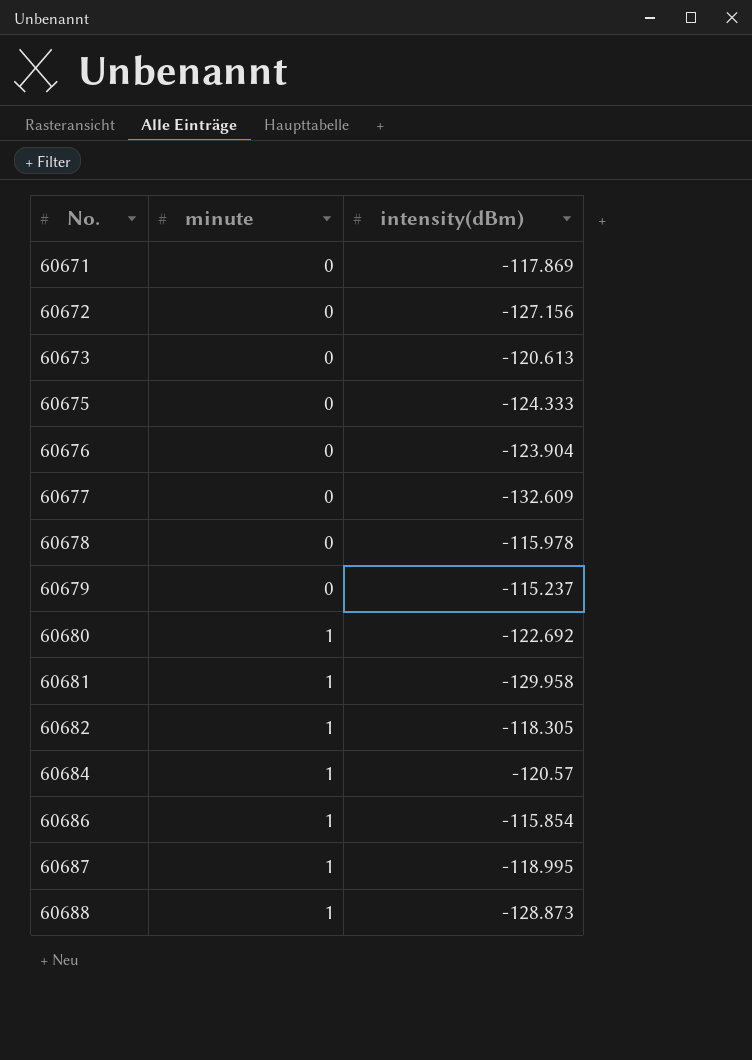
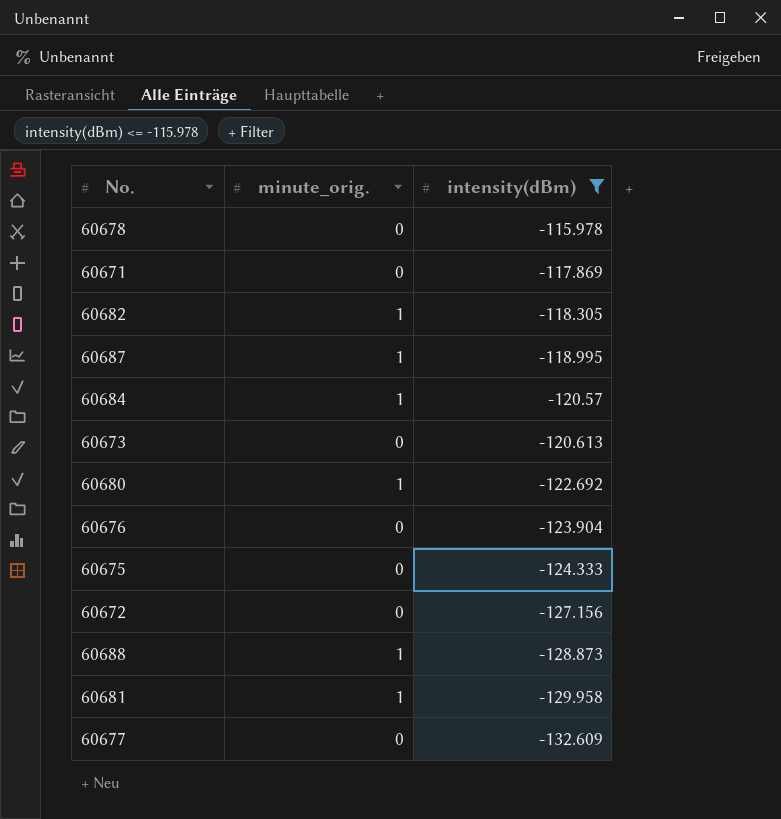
filter: none -> intensity(dBm) <= -115.978
row order: No. ascending -> intensity(dBm) descending
column name: minute -> minute_orig.

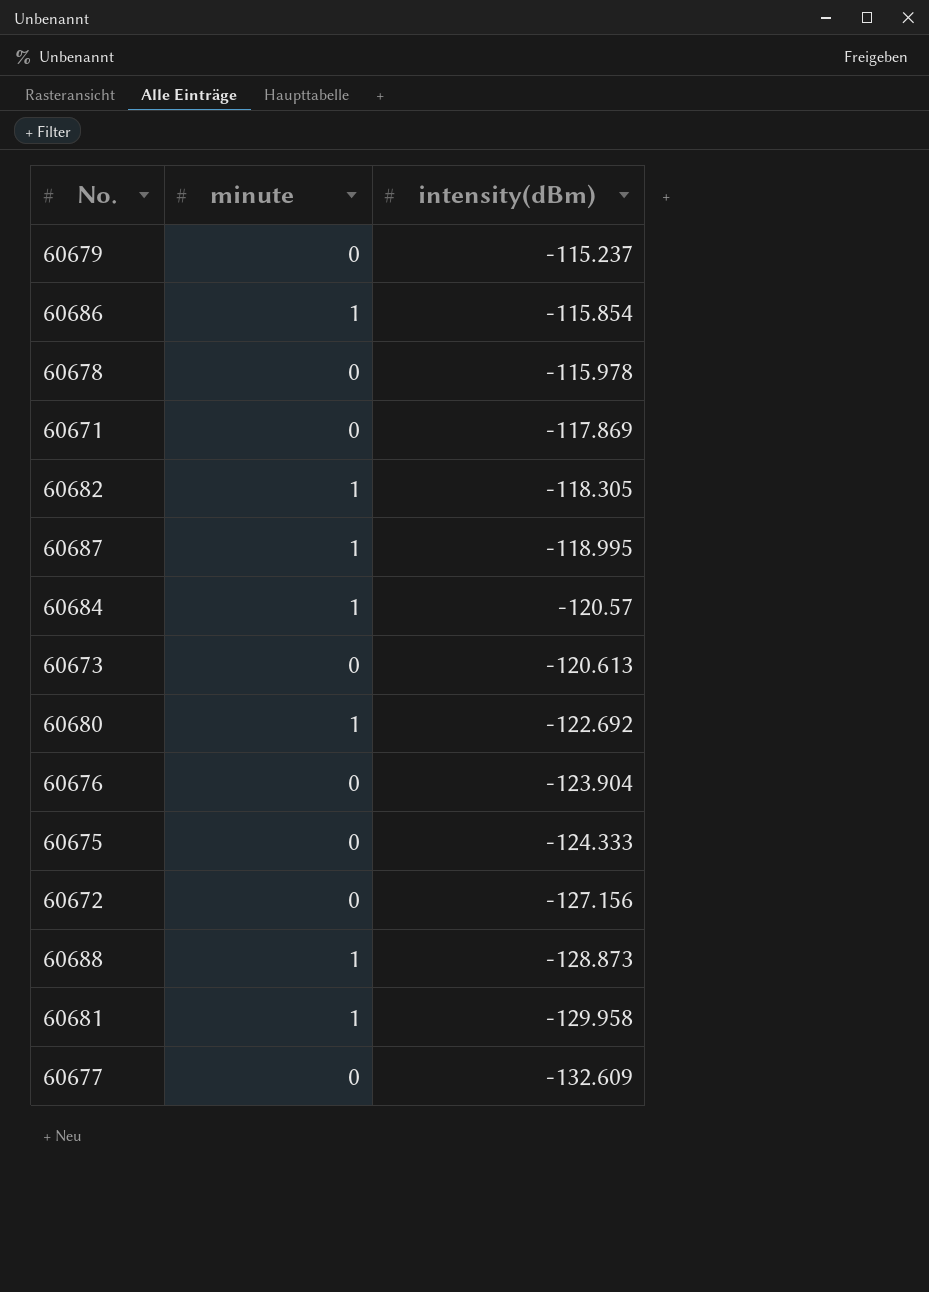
filter: intensity(dBm) <= -115.978 -> none
column name: minute_orig. -> minute

